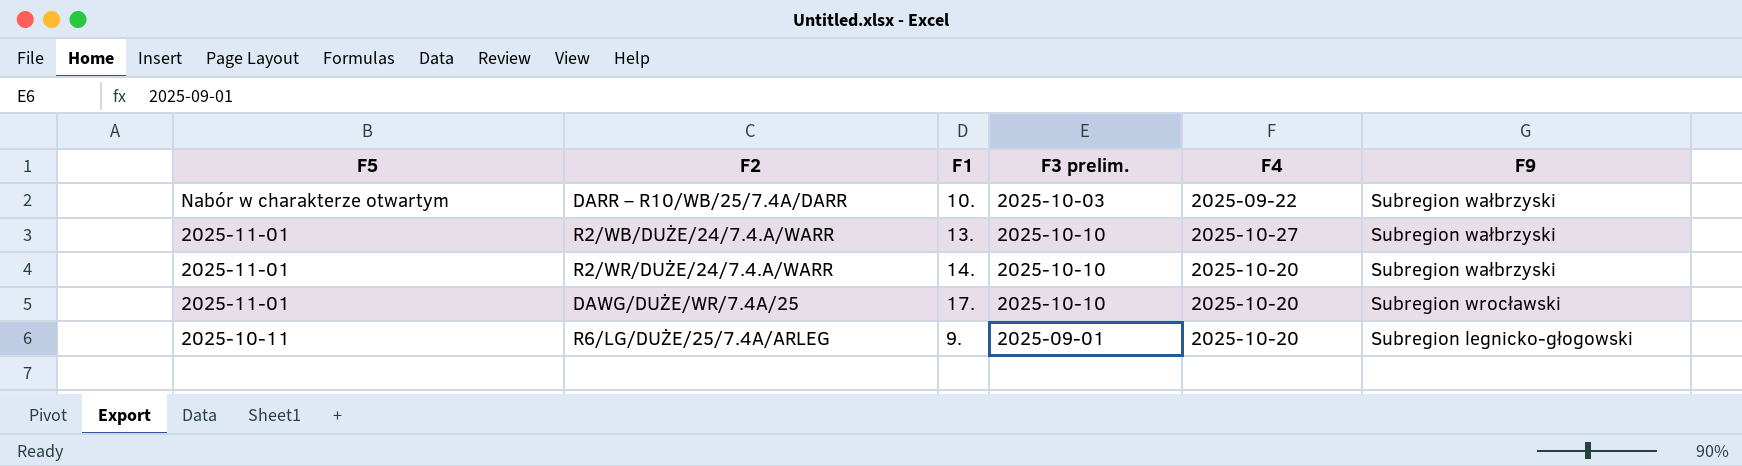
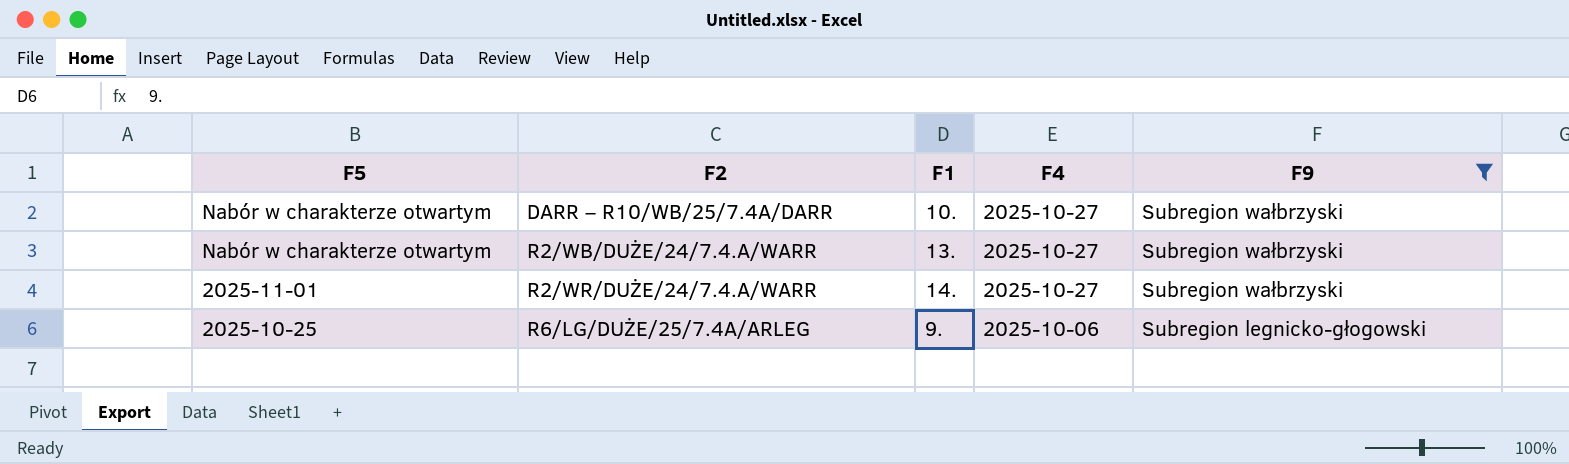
filter: none -> F9 != Subregion wrocławski
column F3 prelim. | position: 4 -> none
DARR – R10/WB/25/7.4A/DARR | F4: 2025-09-22 -> 2025-10-27
R2/WB/DUŻE/24/7.4.A/WARR | F5: 2025-11-01 -> Nabór w charakterze otwartym
R2/WR/DUŻE/24/7.4.A/WARR | F4: 2025-10-20 -> 2025-10-27
R6/LG/DUŻE/25/7.4A/ARLEG | F5: 2025-10-11 -> 2025-10-25
R6/LG/DUŻE/25/7.4A/ARLEG | F4: 2025-10-20 -> 2025-10-06

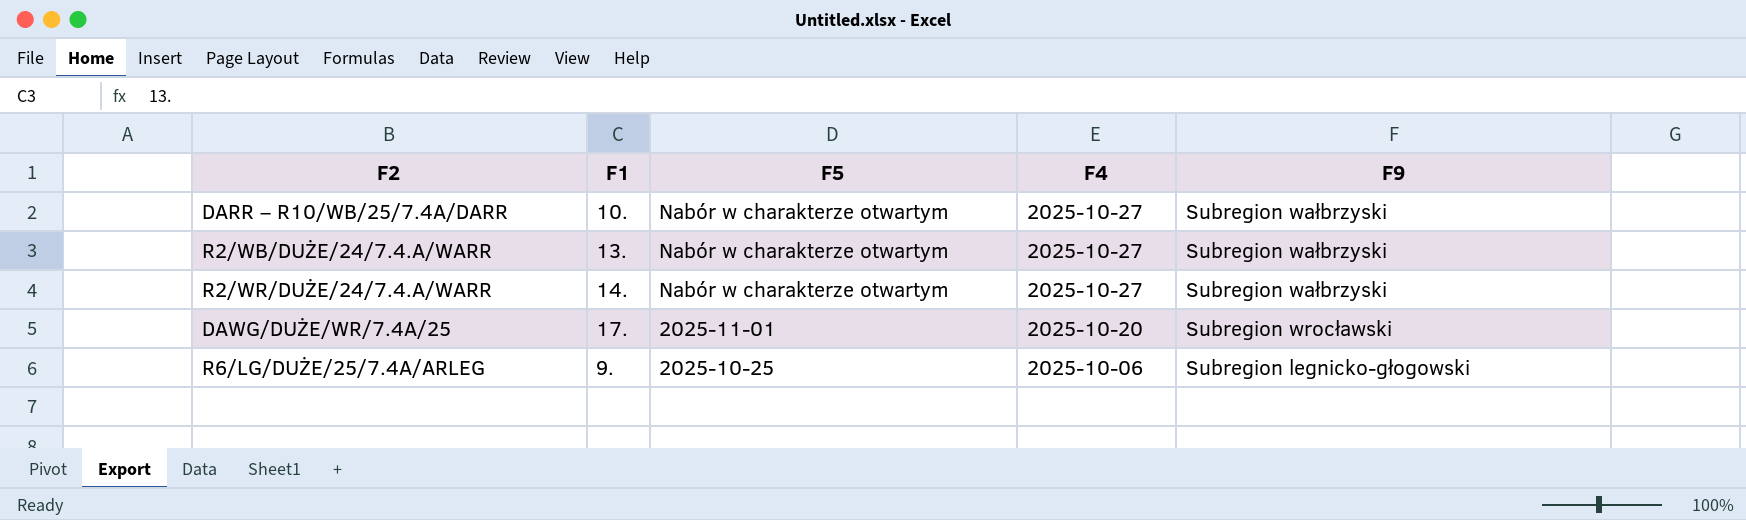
filter: F9 != Subregion wrocławski -> none
column F5 | position: 1 -> 3
R2/WR/DUŻE/24/7.4.A/WARR | F5: 2025-11-01 -> Nabór w charakterze otwartym

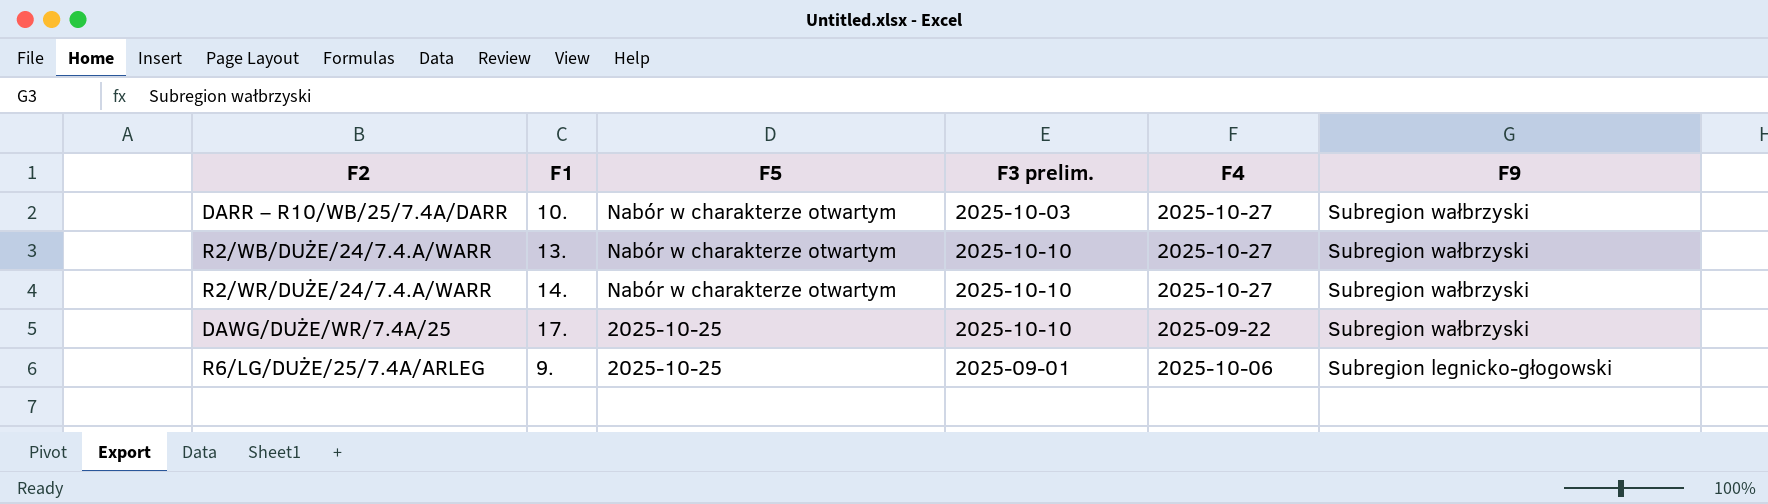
column F3 prelim. | position: none -> 4
DAWG/DUŻE/WR/7.4A/25 | F5: 2025-11-01 -> 2025-10-25
DAWG/DUŻE/WR/7.4A/25 | F4: 2025-10-20 -> 2025-09-22
DAWG/DUŻE/WR/7.4A/25 | F9: Subregion wrocławski -> Subregion wałbrzyski

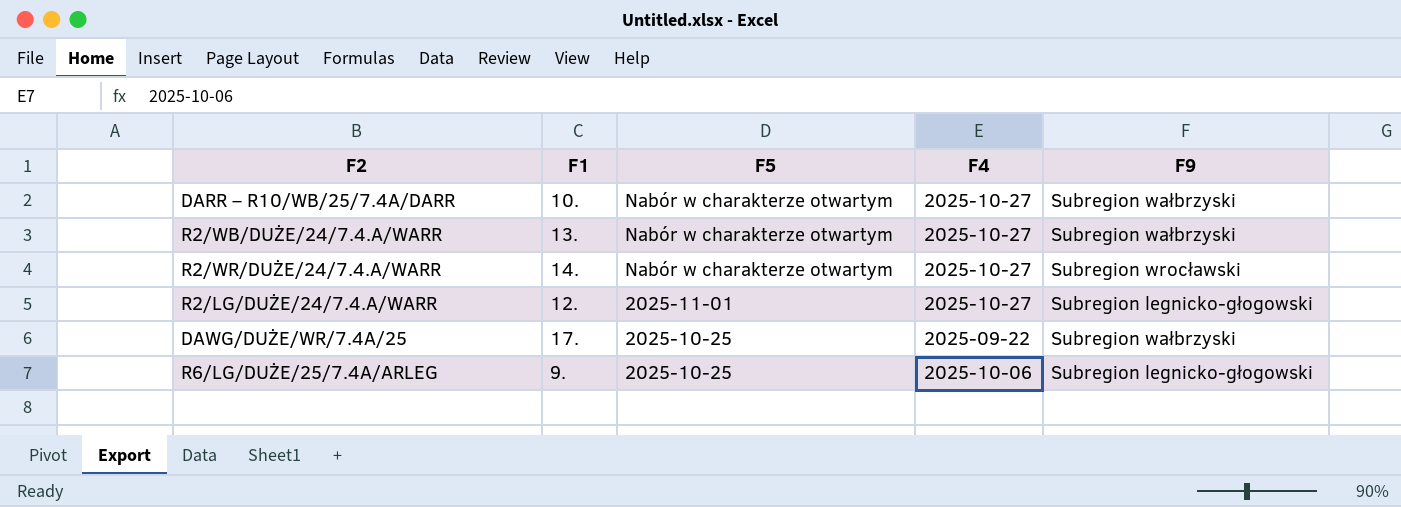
column F3 prelim. | position: 4 -> none
R2/WR/DUŻE/24/7.4.A/WARR | F9: Subregion wałbrzyski -> Subregion wrocławski
row R2/LG/DUŻE/24/7.4.A/WARR: none -> 12. | 2025-11-01 | 2025-10-27 | Subregion legnicko-głogowski

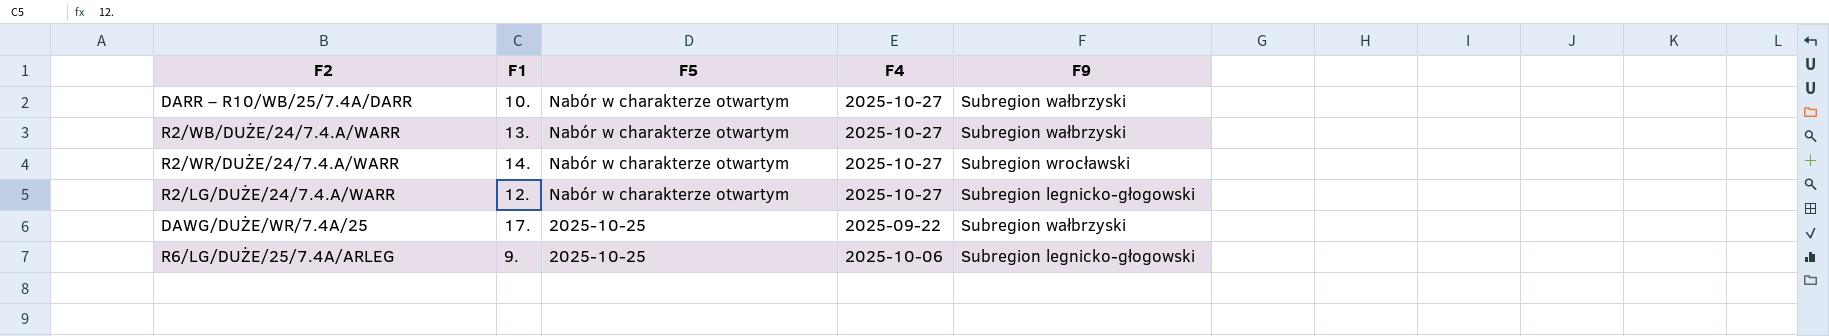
R2/LG/DUŻE/24/7.4.A/WARR | F5: 2025-11-01 -> Nabór w charakterze otwartym

